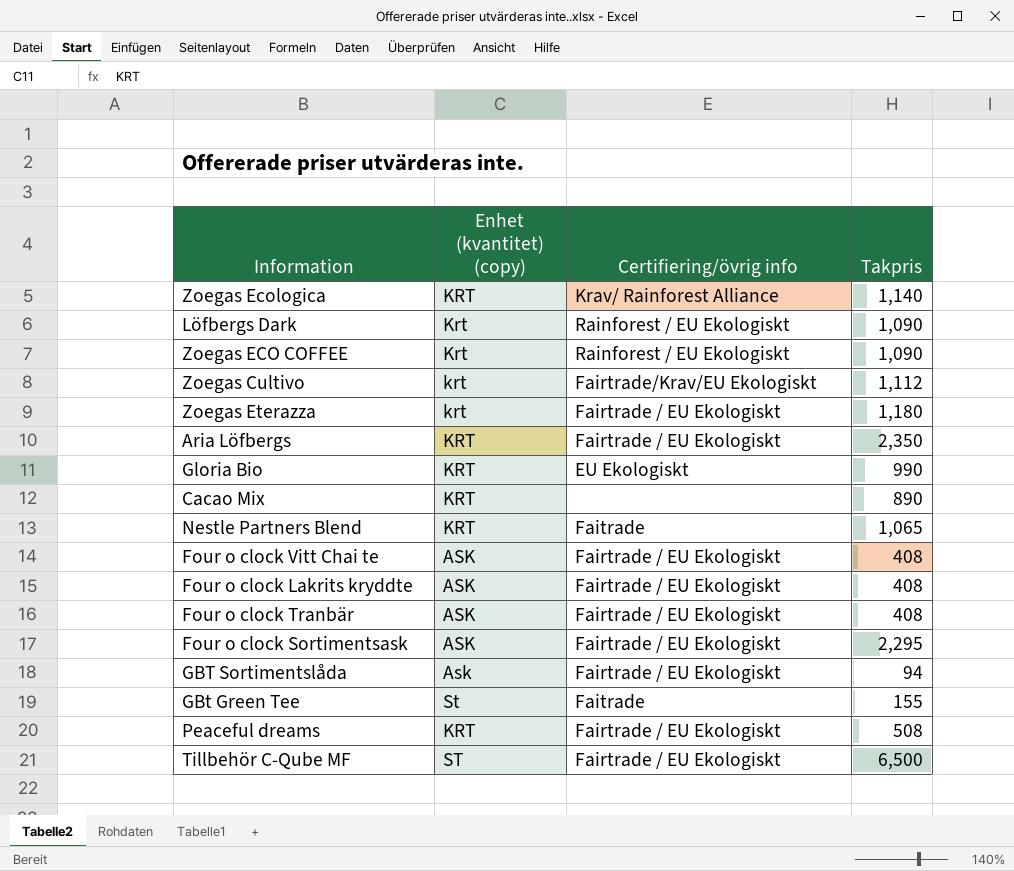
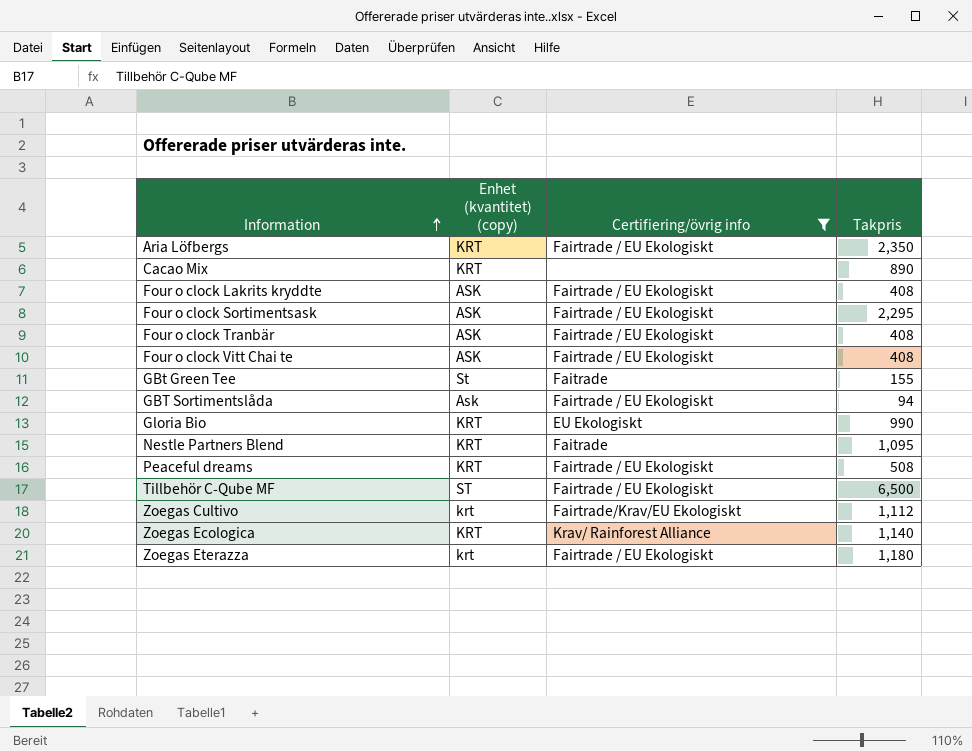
filter: none -> Certifiering/övrig info != Rainforest / EU Ekologiskt
row order: none -> Information ascending
Nestle Partners Blend | Takpris: 1,065 -> 1,095

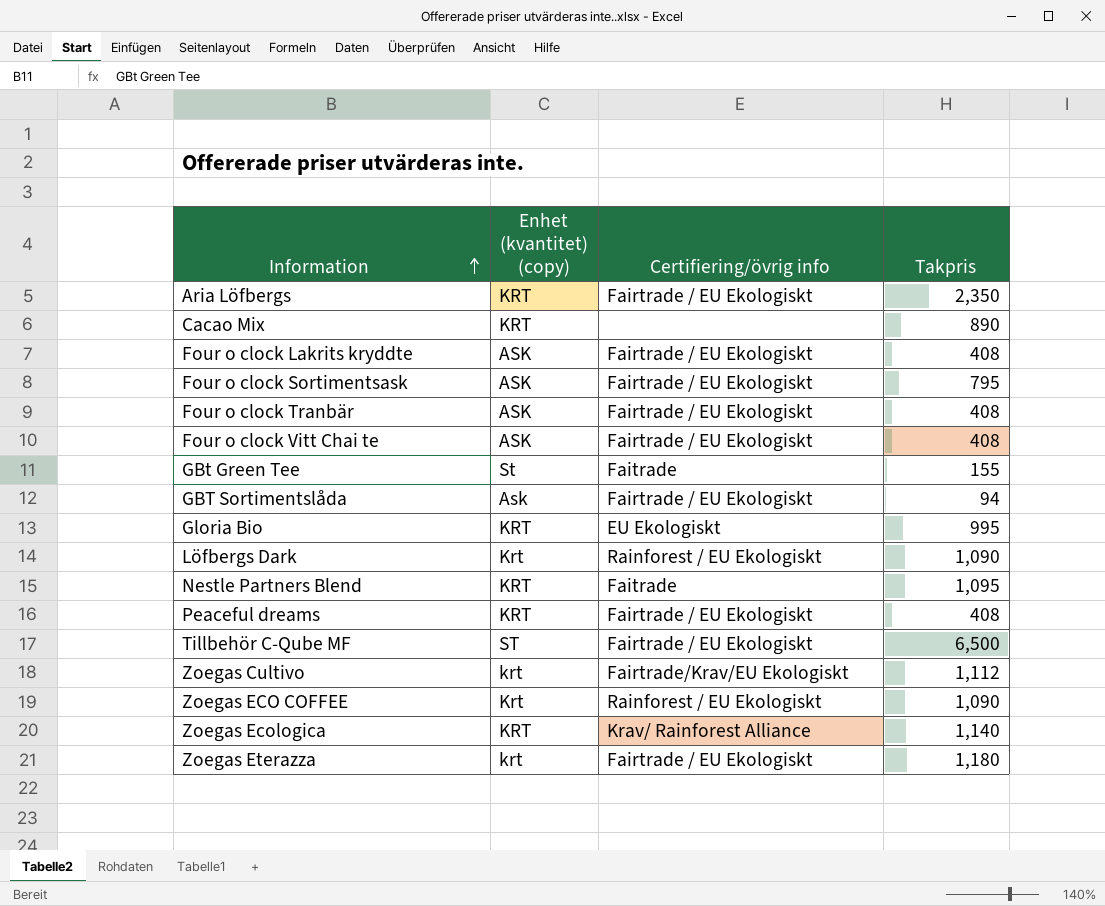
filter: Certifiering/övrig info != Rainforest / EU Ekologiskt -> none
Four o clock Sortimentsask | Takpris: 2,295 -> 795
Gloria Bio | Takpris: 990 -> 995
Peaceful dreams | Takpris: 508 -> 408

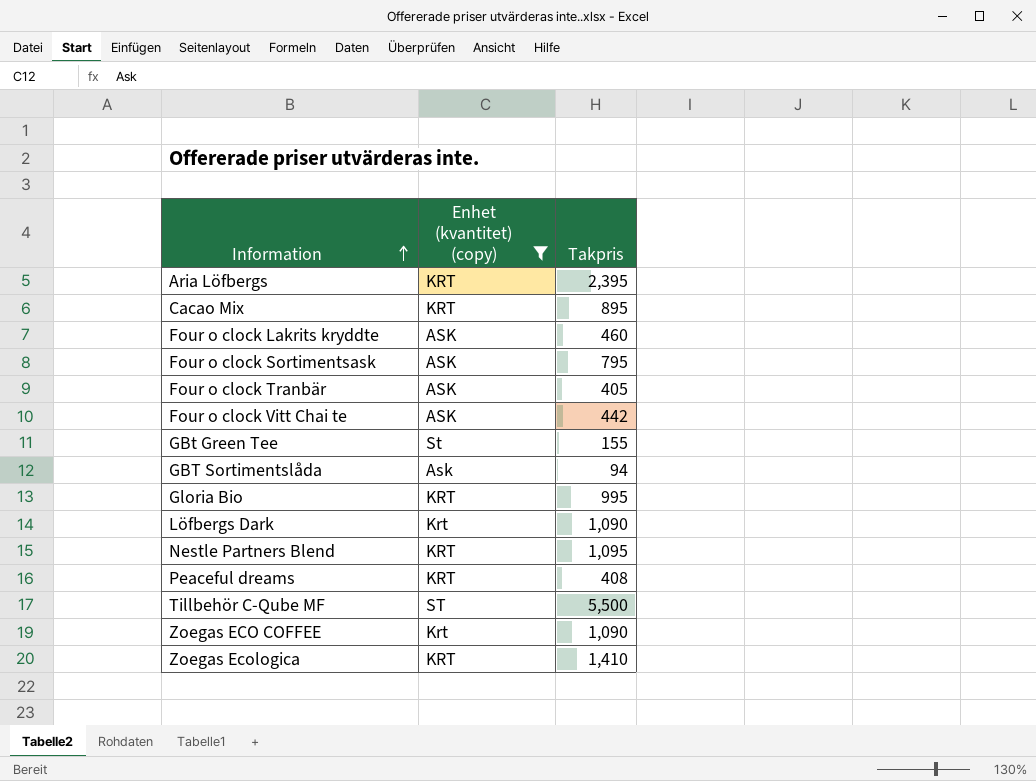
filter: none -> Enhet (kvantitet) (copy) != krt
column Certifiering/övrig info | position: 3 -> none
Aria Löfbergs | Takpris: 2,350 -> 2,395
Cacao Mix | Takpris: 890 -> 895
Four o clock Lakrits kryddte | Takpris: 408 -> 460
Four o clock Tranbär | Takpris: 408 -> 405
Four o clock Vitt Chai te | Takpris: 408 -> 442
Tillbehör C-Qube MF | Takpris: 6,500 -> 5,500
Zoegas Ecologica | Takpris: 1,140 -> 1,410

